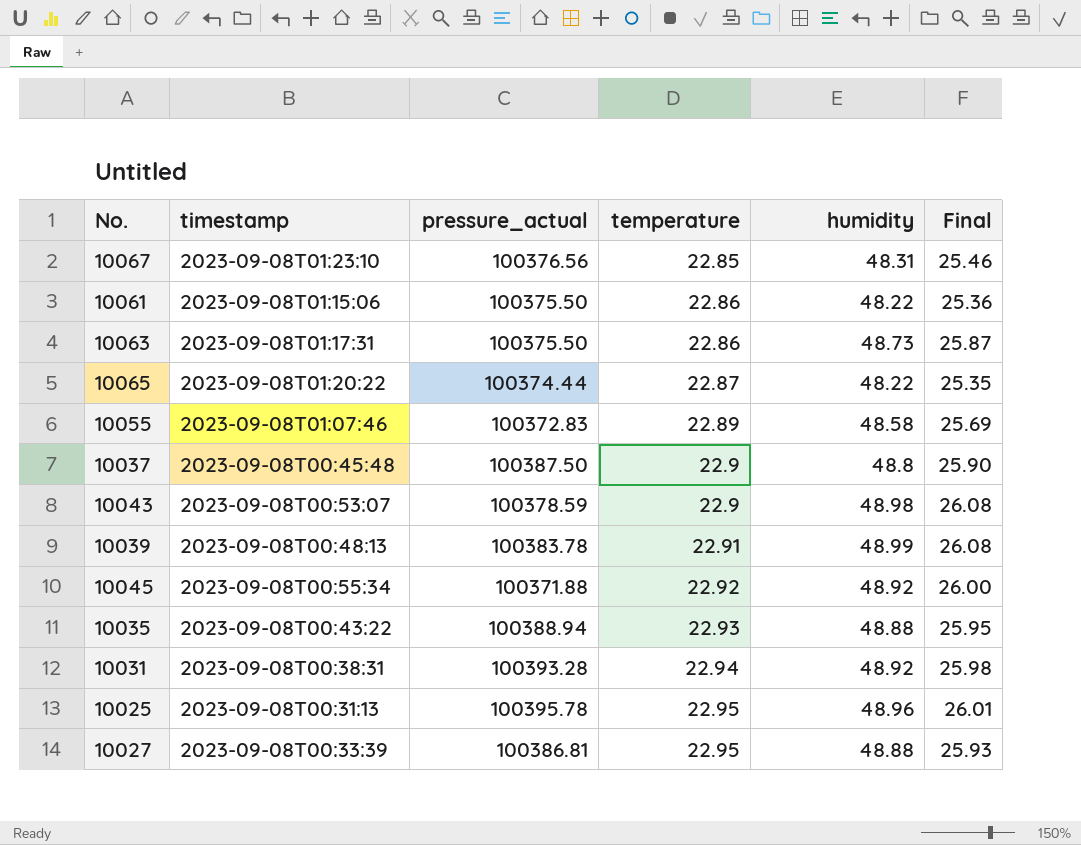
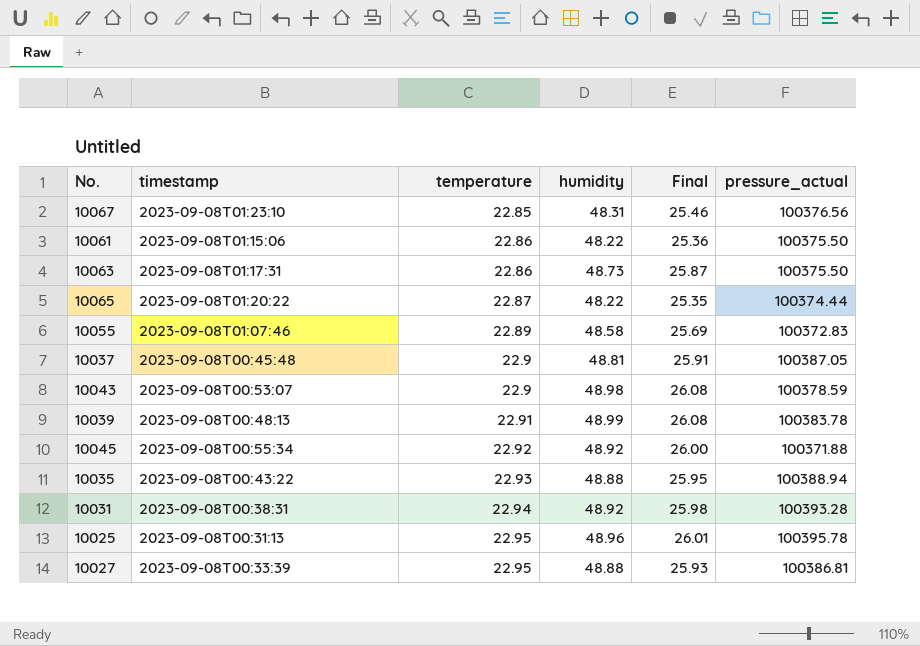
column pressure_actual | position: 3 -> 6
10037 | humidity: 48.8 -> 48.81
10037 | Final: 25.90 -> 25.91
10037 | pressure_actual: 100387.50 -> 100387.05

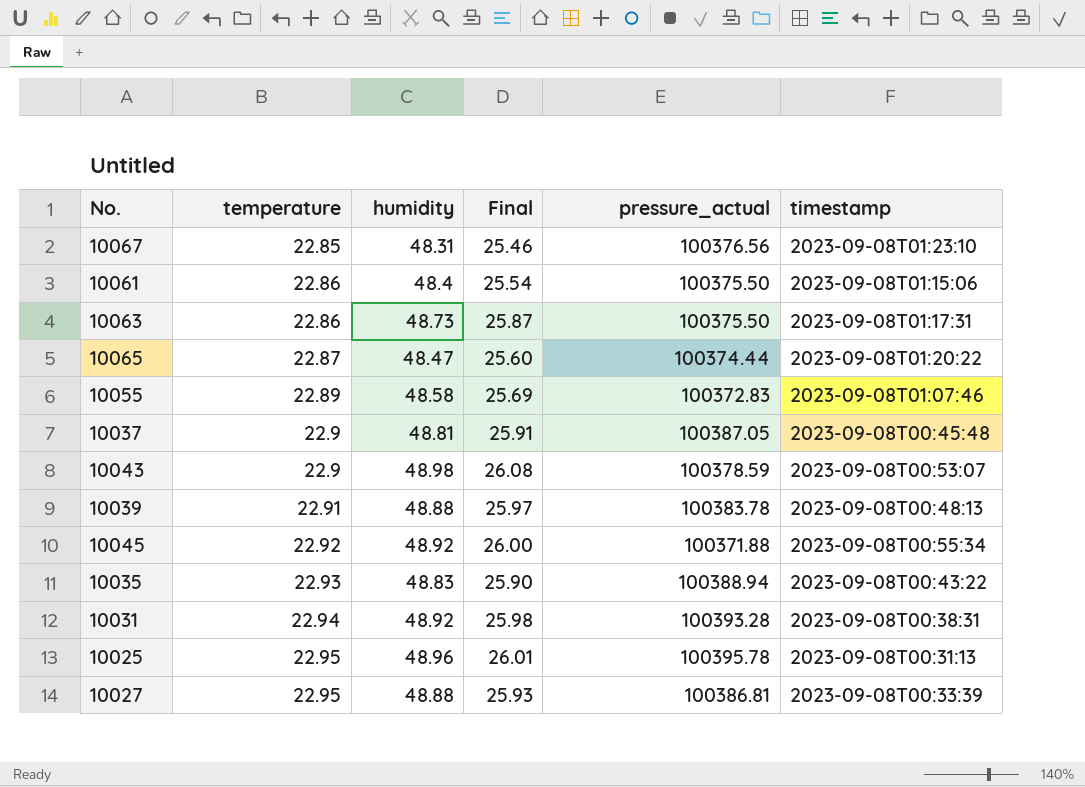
column timestamp | position: 2 -> 6
10061 | humidity: 48.22 -> 48.4
10061 | Final: 25.36 -> 25.54
10065 | humidity: 48.22 -> 48.47
10065 | Final: 25.35 -> 25.60
10039 | humidity: 48.99 -> 48.88
10039 | Final: 26.08 -> 25.97
10035 | humidity: 48.88 -> 48.83
10035 | Final: 25.95 -> 25.90

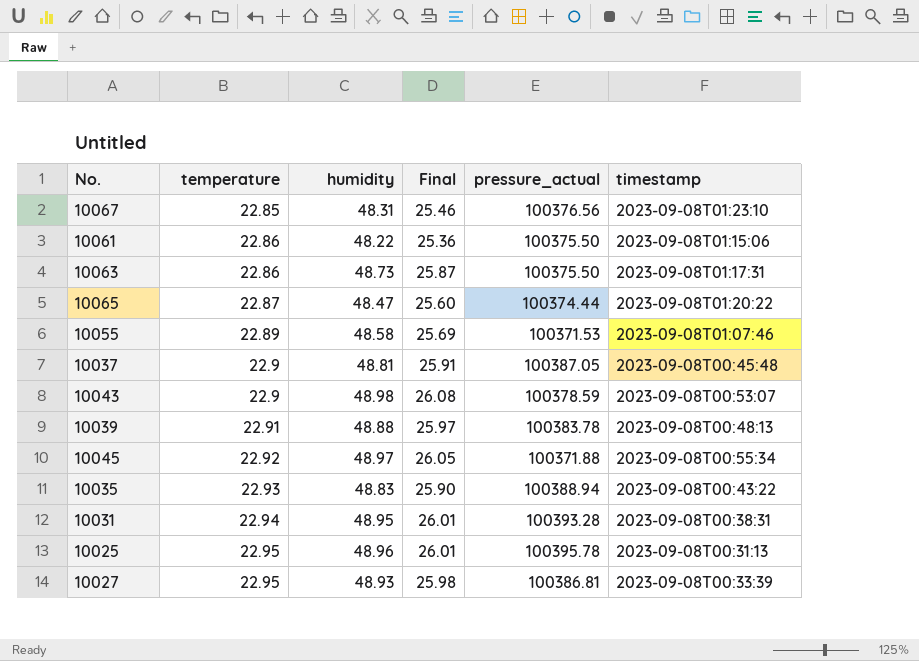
10061 | humidity: 48.4 -> 48.22
10061 | Final: 25.54 -> 25.36
10055 | pressure_actual: 100372.83 -> 100371.53
10045 | humidity: 48.92 -> 48.97
10045 | Final: 26.00 -> 26.05
10031 | humidity: 48.92 -> 48.95
10031 | Final: 25.98 -> 26.01
10027 | humidity: 48.88 -> 48.93
10027 | Final: 25.93 -> 25.98

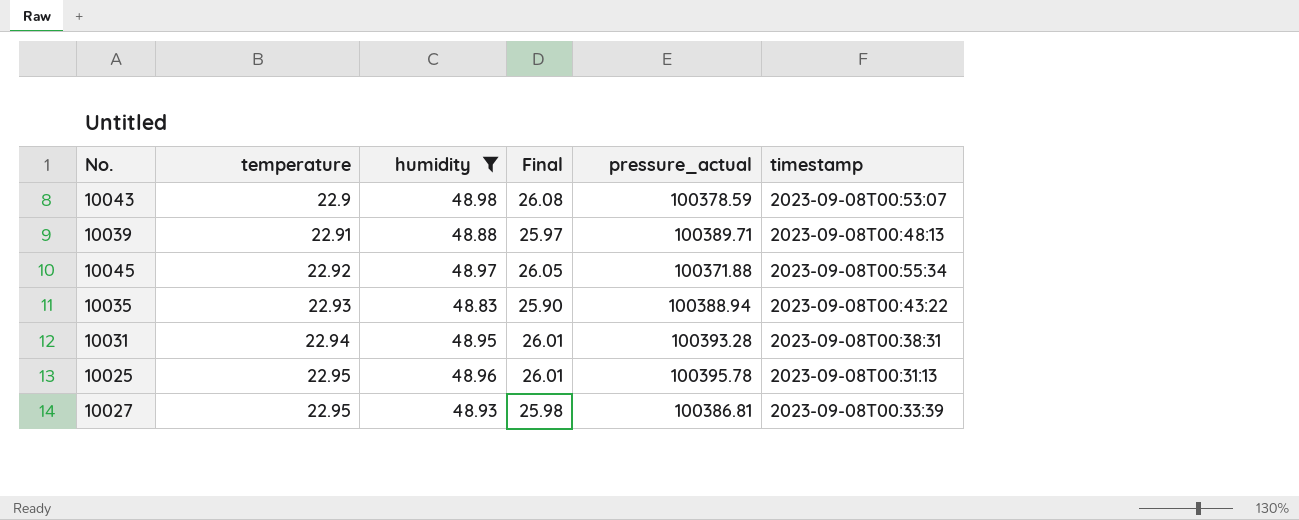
filter: none -> humidity >= 48.83
10039 | pressure_actual: 100383.78 -> 100389.71

